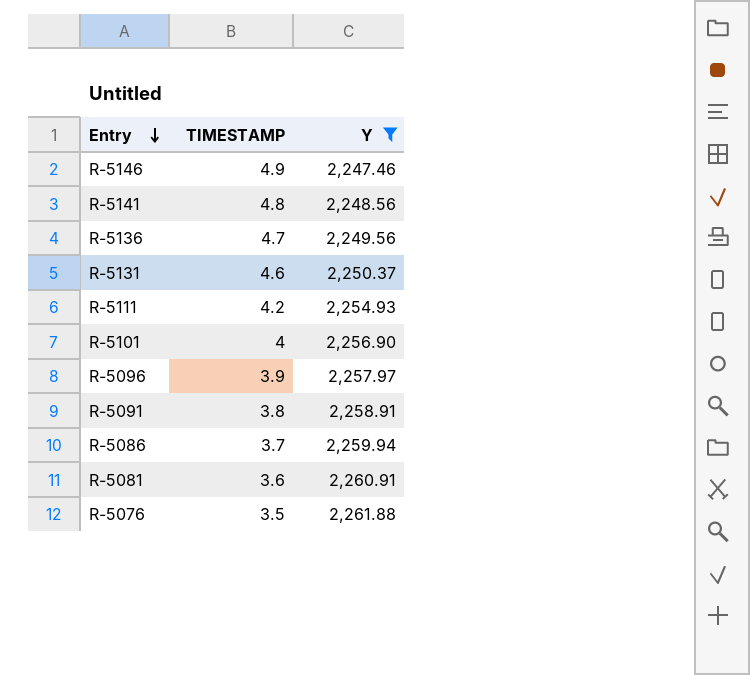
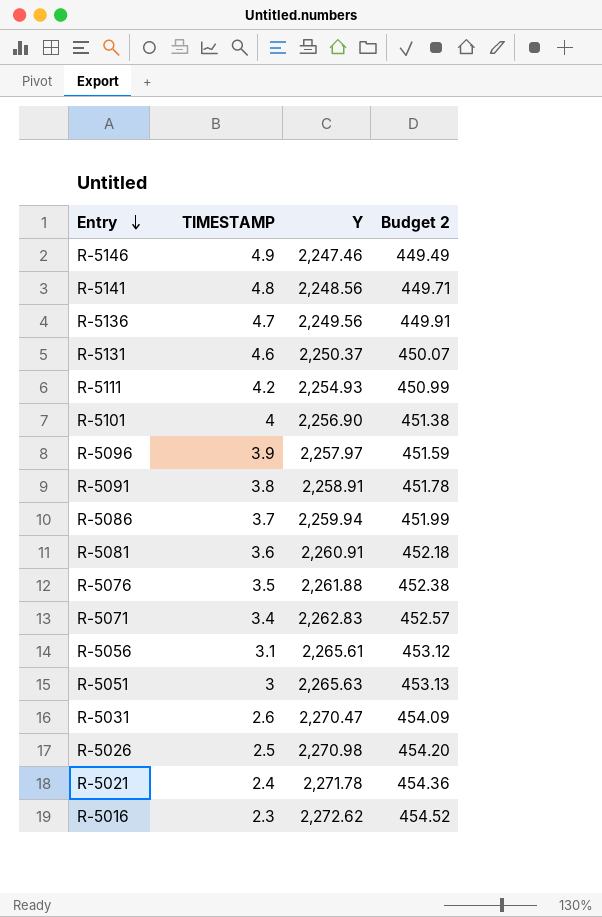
filter: Y <= 2,261.88 -> none
column Budget 2 | formula: none -> [Y] * 0.2

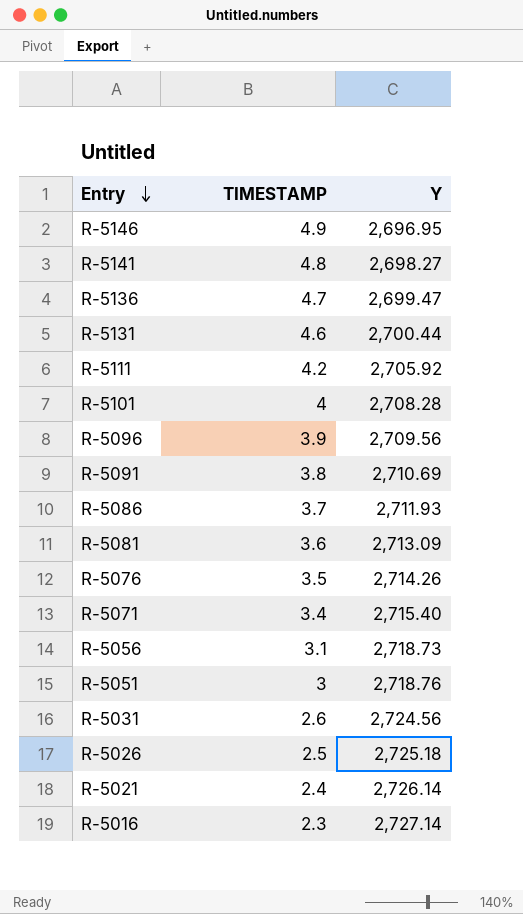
column Budget 2 | formula: [Y] * 0.2 -> none
R-5146 | Y: 2,247.46 -> 2,696.95
R-5141 | Y: 2,248.56 -> 2,698.27
R-5136 | Y: 2,249.56 -> 2,699.47
R-5131 | Y: 2,250.37 -> 2,700.44
R-5111 | Y: 2,254.93 -> 2,705.92
R-5101 | Y: 2,256.90 -> 2,708.28
R-5096 | Y: 2,257.97 -> 2,709.56
R-5091 | Y: 2,258.91 -> 2,710.69
R-5086 | Y: 2,259.94 -> 2,711.93
R-5081 | Y: 2,260.91 -> 2,713.09
R-5076 | Y: 2,261.88 -> 2,714.26
R-5071 | Y: 2,262.83 -> 2,715.40
R-5056 | Y: 2,265.61 -> 2,718.73
R-5051 | Y: 2,265.63 -> 2,718.76
R-5031 | Y: 2,270.47 -> 2,724.56
R-5026 | Y: 2,270.98 -> 2,725.18
R-5021 | Y: 2,271.78 -> 2,726.14
R-5016 | Y: 2,272.62 -> 2,727.14

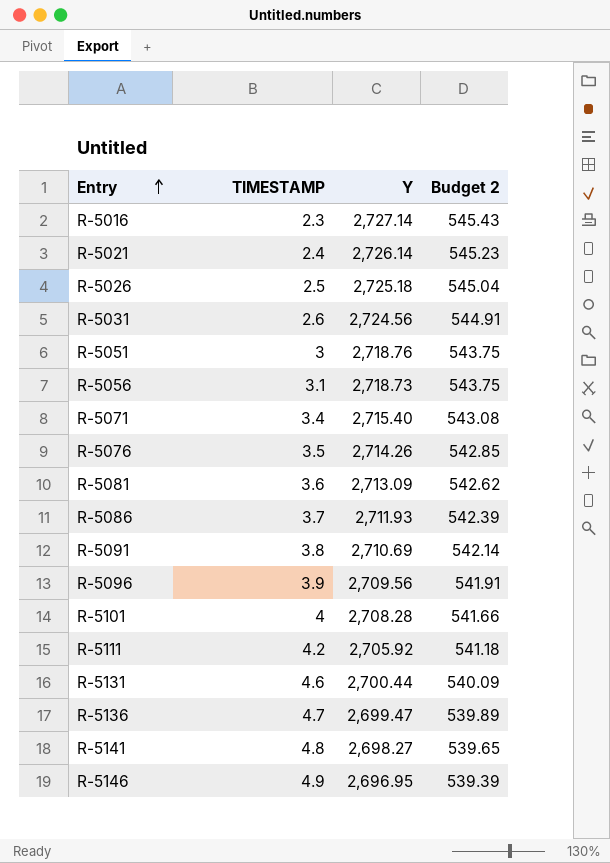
row order: Entry descending -> Entry ascending
column Budget 2 | formula: none -> [Y] * 0.2

